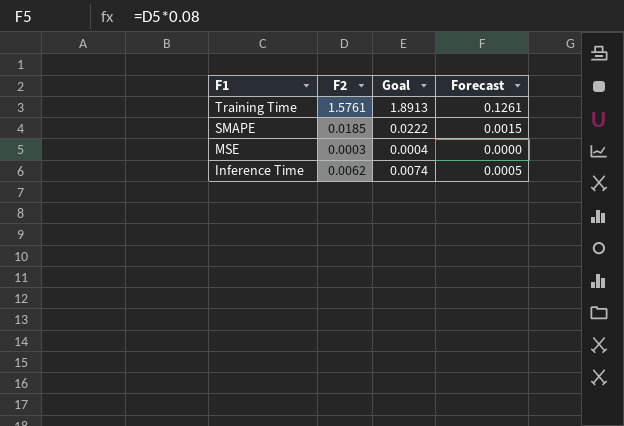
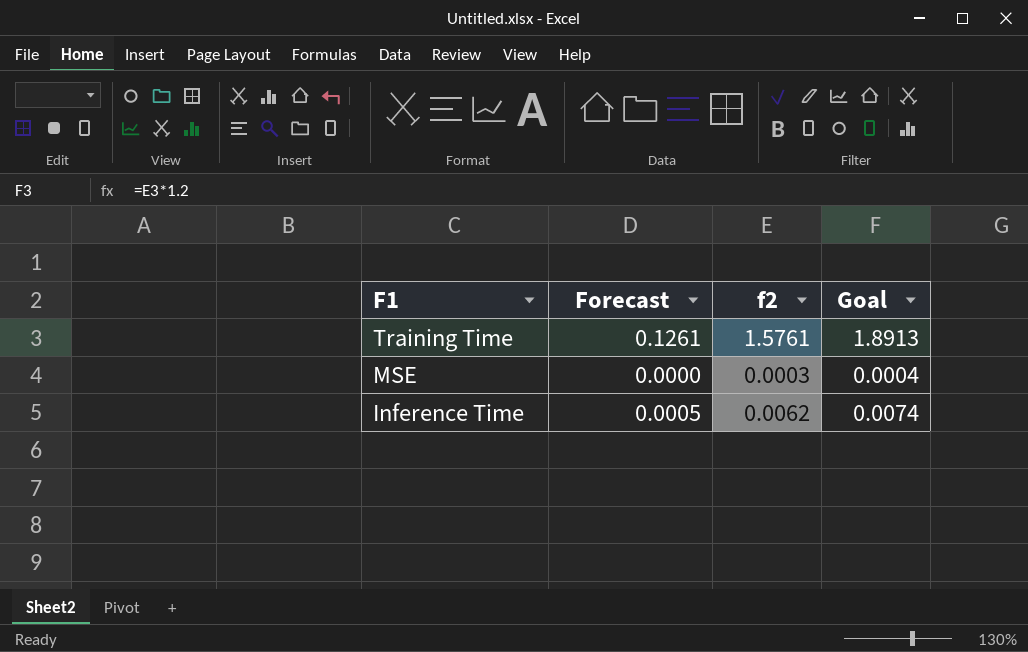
column Forecast | position: 4 -> 2
column name: F2 -> f2
row SMAPE: 0.0185 | 0.0222 | 0.0015 -> none

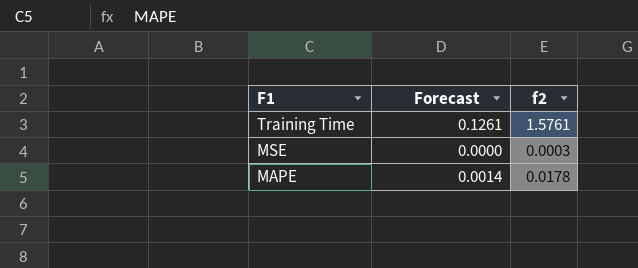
column Goal | formula: [f2] * 1.2 -> none
row Inference Time: 0.0005 | 0.0062 | 0.0074 -> none
row MAPE: none -> 0.0014 | 0.0178

